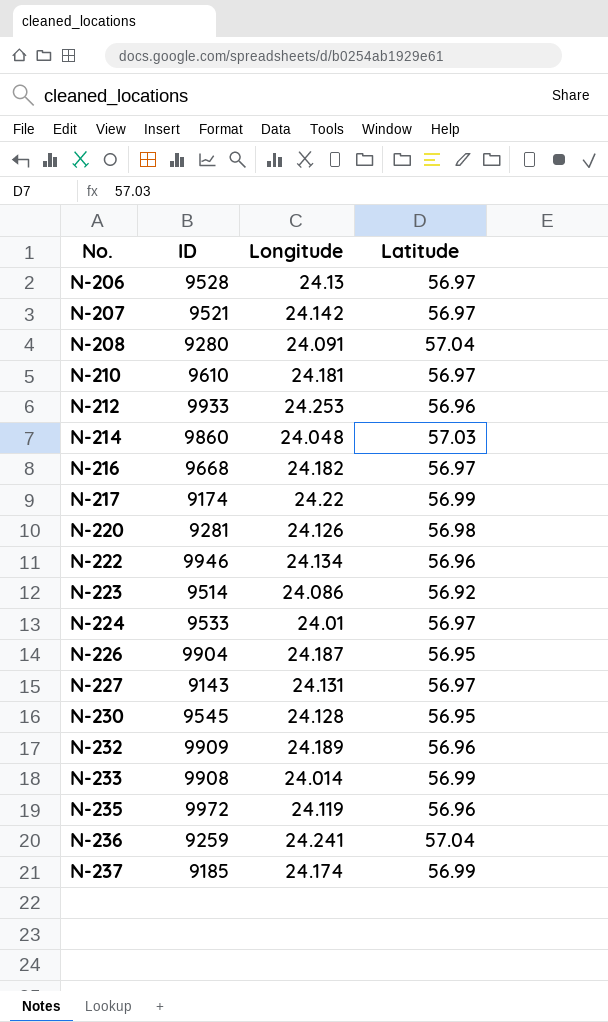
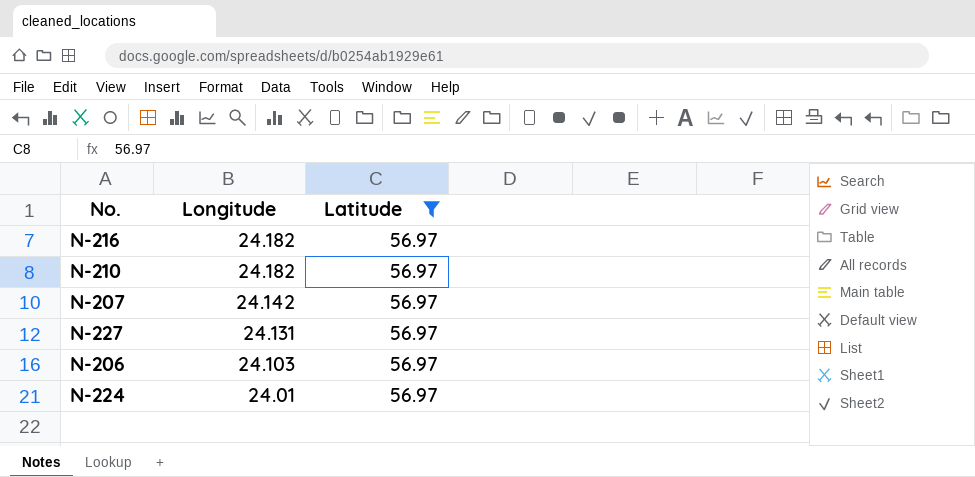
filter: none -> Latitude = 56.97
row order: No. ascending -> Longitude descending
column ID | position: 2 -> none
N-210 | Longitude: 24.181 -> 24.182
N-206 | Longitude: 24.13 -> 24.103

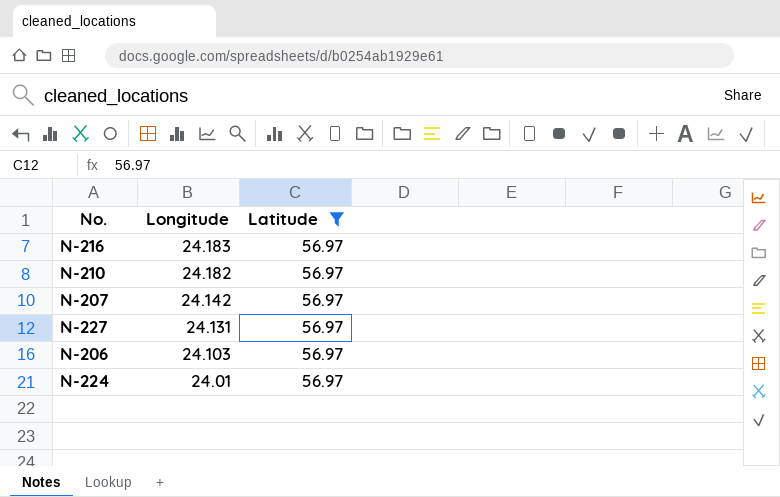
N-216 | Longitude: 24.182 -> 24.183

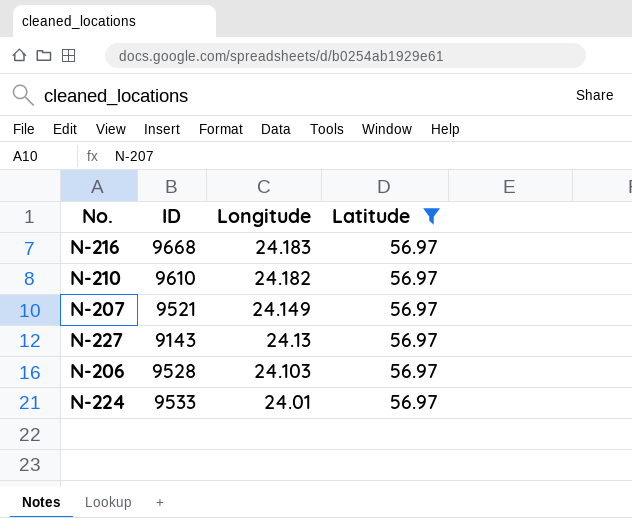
column ID | position: none -> 2
N-207 | Longitude: 24.142 -> 24.149
N-227 | Longitude: 24.131 -> 24.13

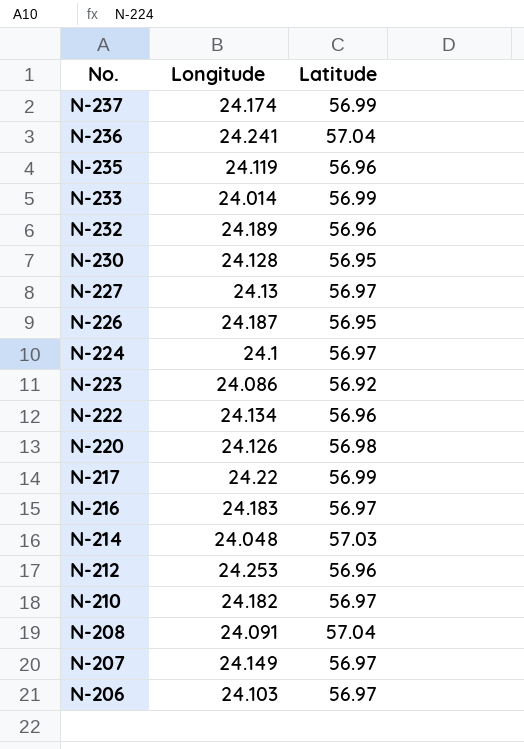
filter: Latitude = 56.97 -> none
row order: Longitude descending -> No. descending
column ID | position: 2 -> none
N-224 | Longitude: 24.01 -> 24.1

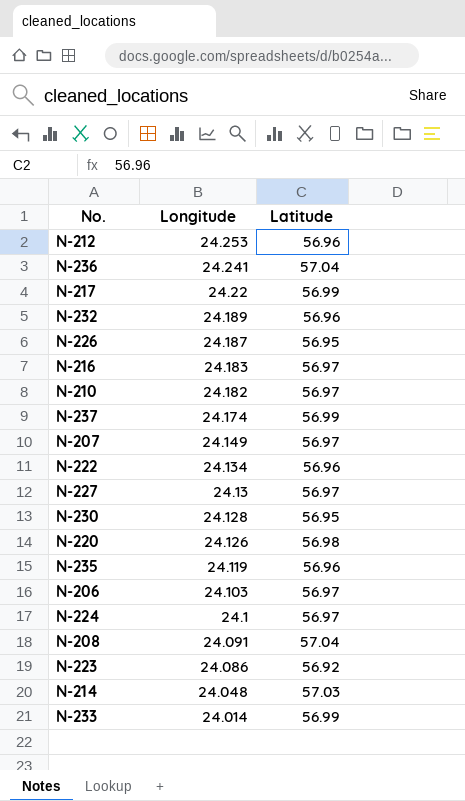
row order: No. descending -> Longitude descending

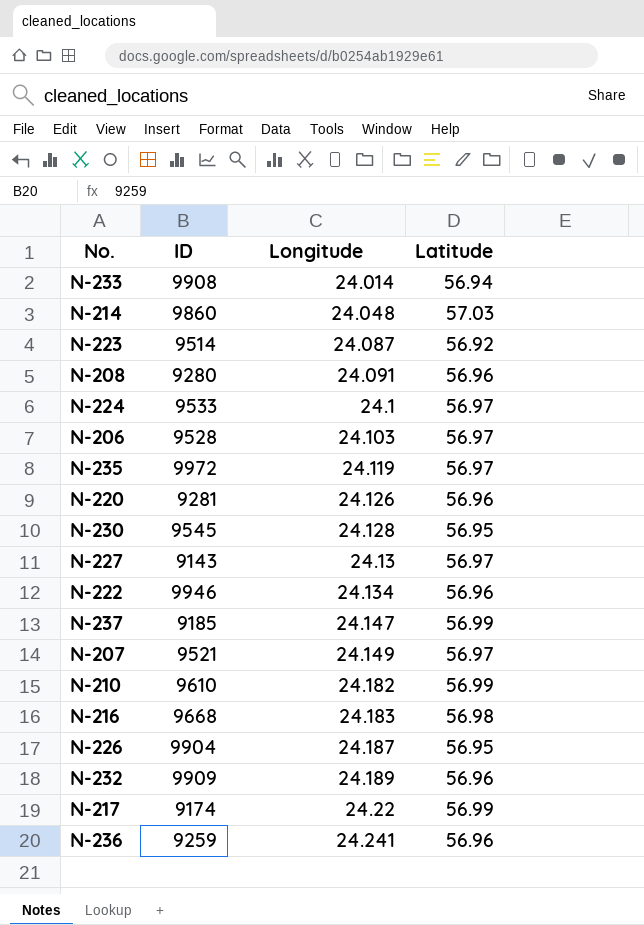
row order: Longitude descending -> Longitude ascending
column ID | position: none -> 2
row N-212: 24.253 | 56.96 -> none
N-233 | Latitude: 56.99 -> 56.94
N-223 | Longitude: 24.086 -> 24.087
N-208 | Latitude: 57.04 -> 56.96
N-235 | Latitude: 56.96 -> 56.97
N-220 | Latitude: 56.98 -> 56.96
N-237 | Longitude: 24.174 -> 24.147
N-210 | Latitude: 56.97 -> 56.99
N-216 | Latitude: 56.97 -> 56.98
N-236 | Latitude: 57.04 -> 56.96

